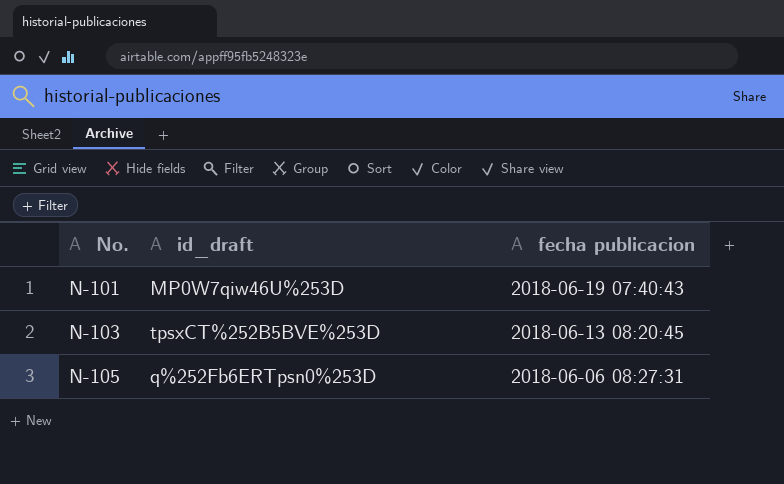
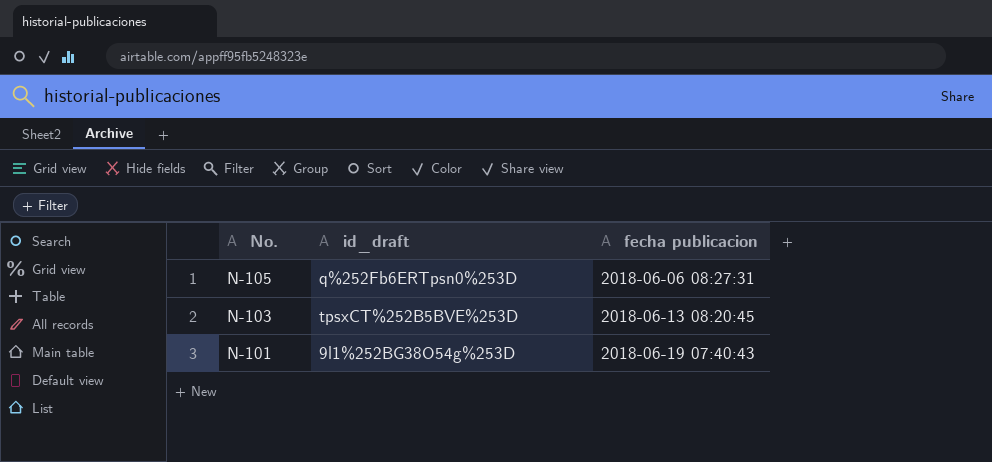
row order: No. ascending -> No. descending
N-101 | id_draft: MP0W7qiw46U%253D -> 9l1%252BG38O54g%253D

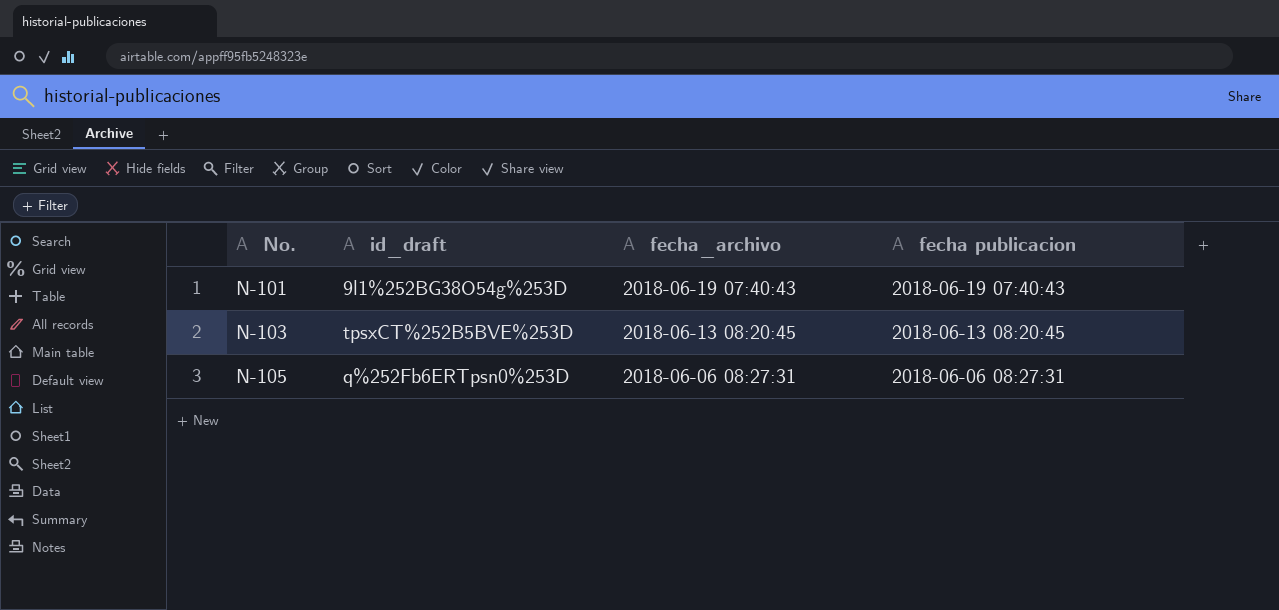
row order: No. descending -> No. ascending
column fecha_archivo | position: none -> 3

